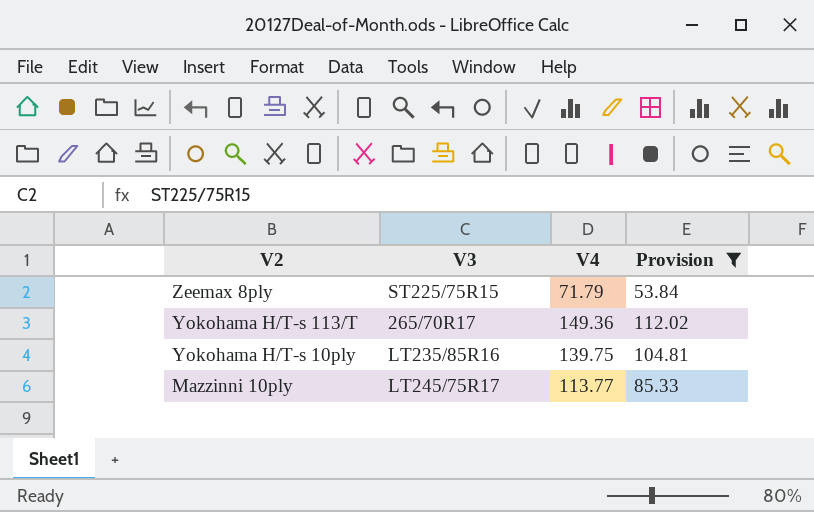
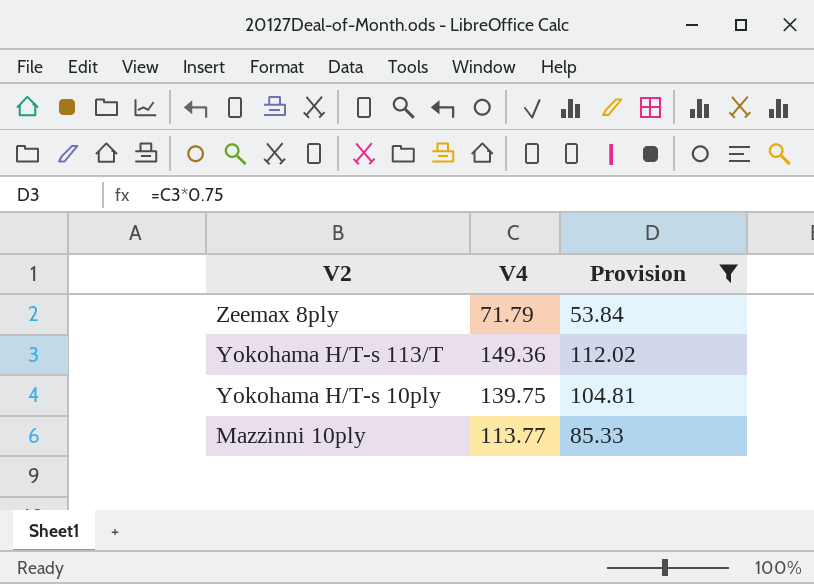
column V3 | position: 2 -> none

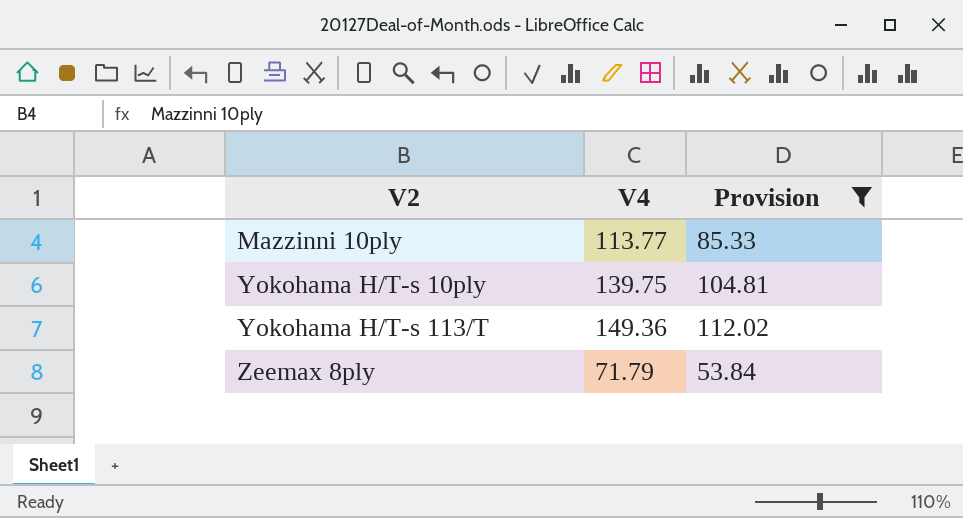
row order: V2 descending -> V2 ascending

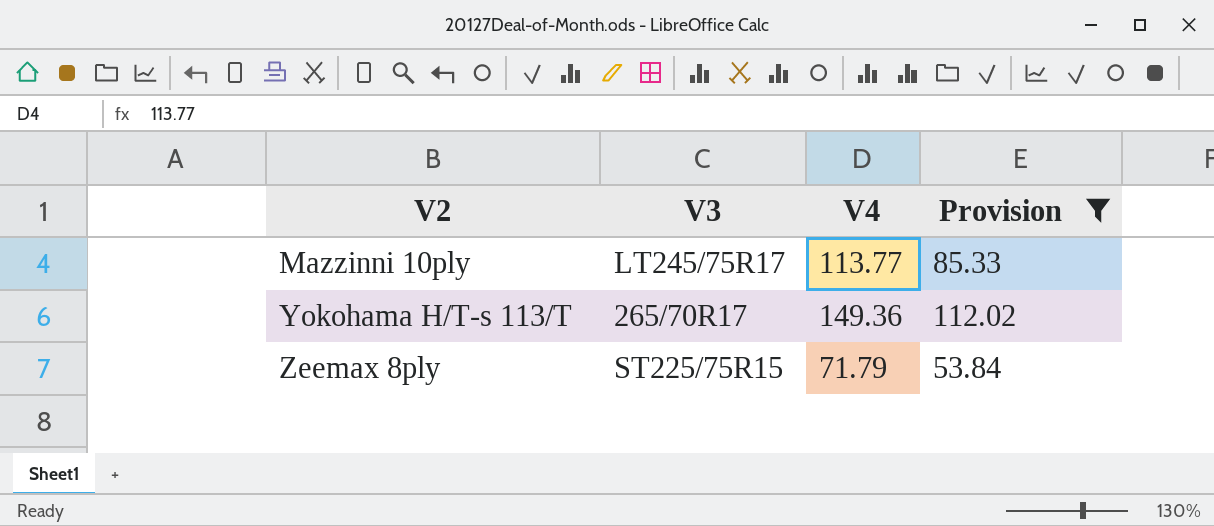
column V3 | position: none -> 2
row Yokohama H/T-s 10ply: 139.75 | 104.81 -> none

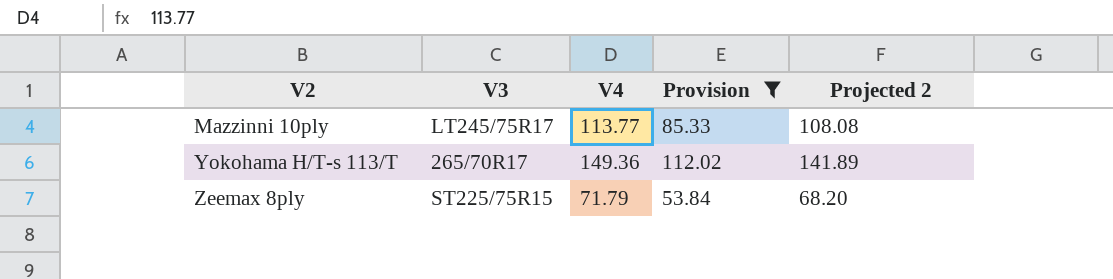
column Projected 2 | formula: none -> [V4] * 0.95

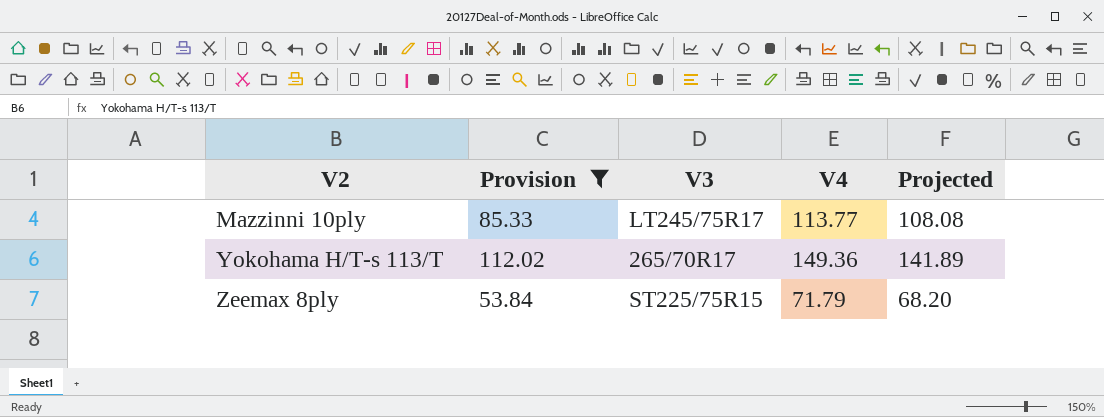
column Provision | position: 4 -> 2
column name: Projected 2 -> Projected

